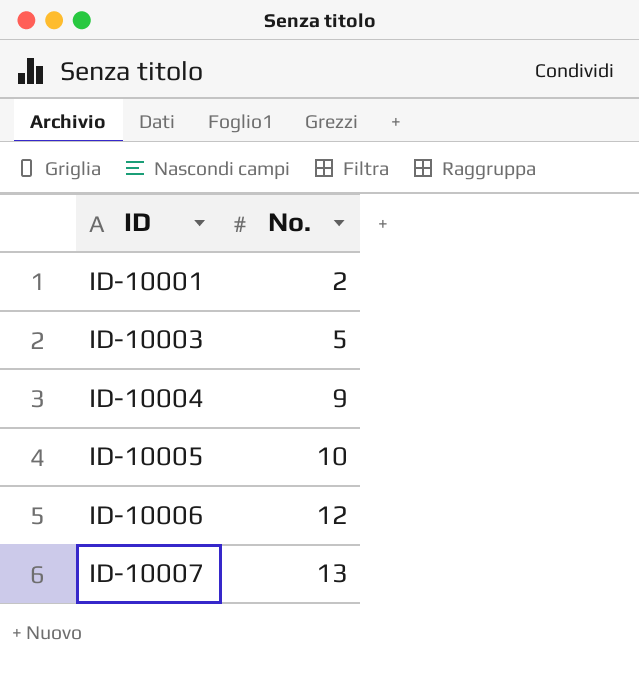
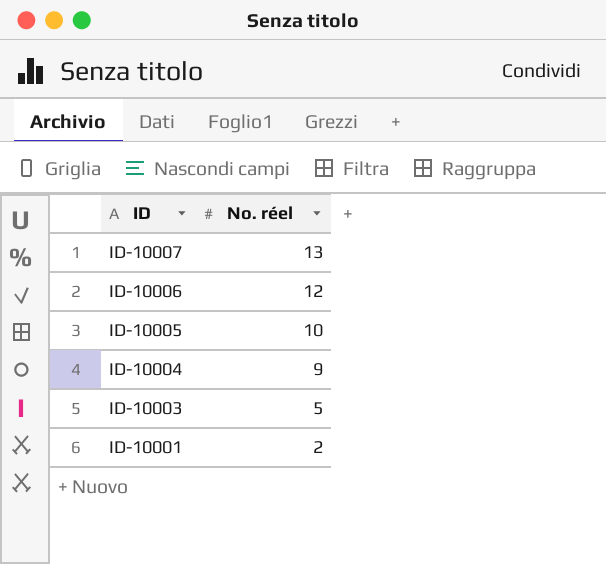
row order: ID ascending -> ID descending
column name: No. -> No. réel

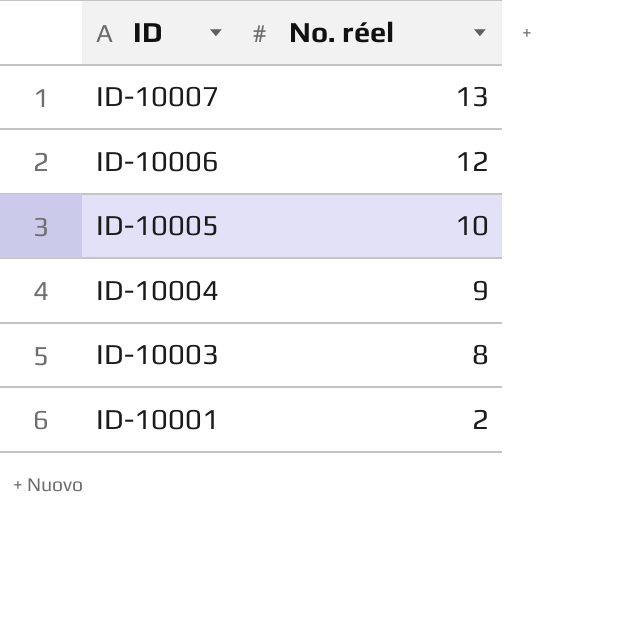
ID-10003 | No. réel: 5 -> 8

